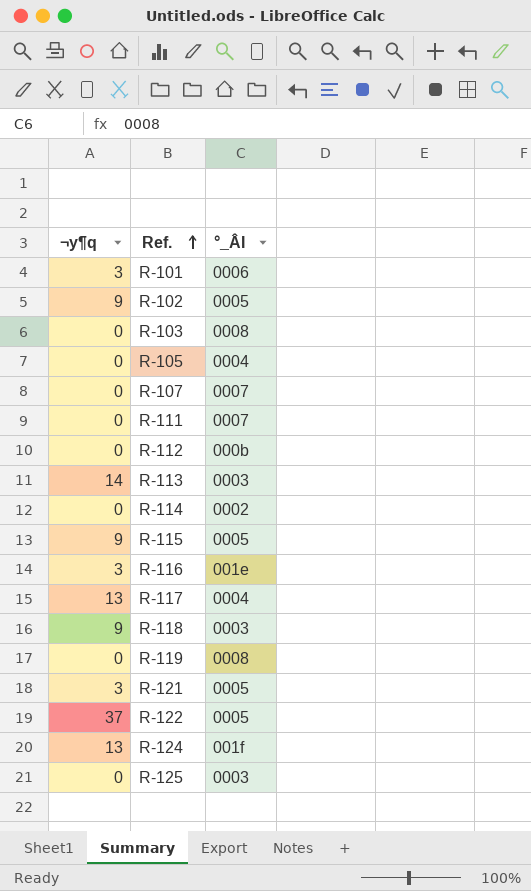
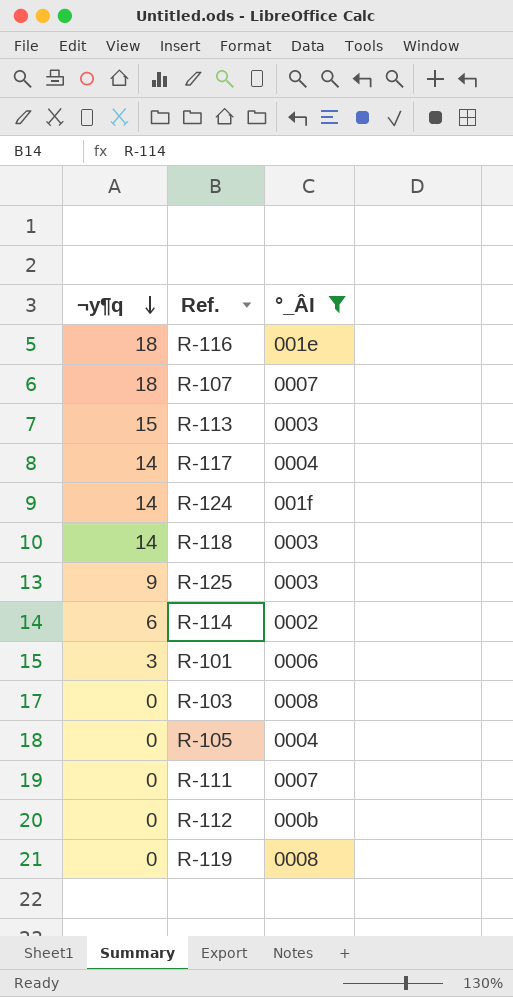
filter: none -> °_ÂI != 0005
row order: Ref. ascending -> ¬y¶q descending
R-116 | ¬y¶q: 3 -> 18
R-107 | ¬y¶q: 0 -> 18
R-113 | ¬y¶q: 14 -> 15
R-117 | ¬y¶q: 13 -> 14
R-124 | ¬y¶q: 13 -> 14
R-118 | ¬y¶q: 9 -> 14
R-125 | ¬y¶q: 0 -> 9
R-114 | ¬y¶q: 0 -> 6

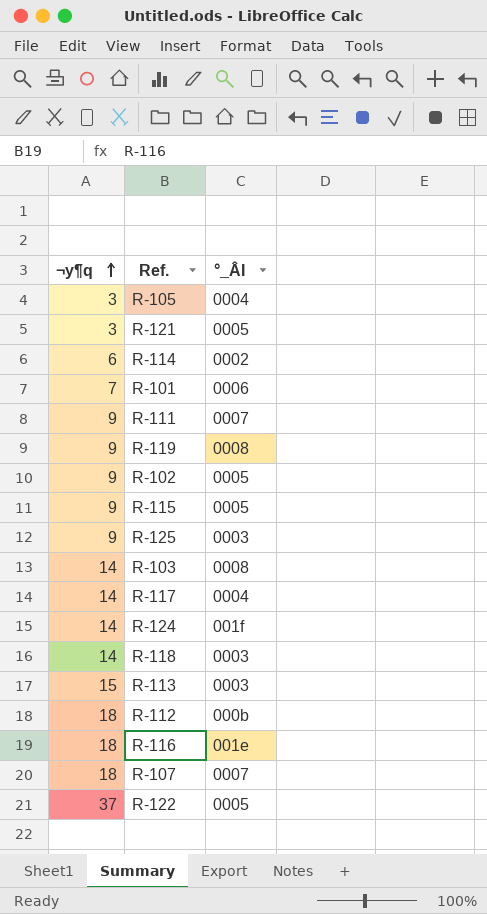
filter: °_ÂI != 0005 -> none
row order: ¬y¶q descending -> ¬y¶q ascending
R-105 | ¬y¶q: 0 -> 3
R-101 | ¬y¶q: 3 -> 7
R-111 | ¬y¶q: 0 -> 9
R-119 | ¬y¶q: 0 -> 9
R-103 | ¬y¶q: 0 -> 14
R-112 | ¬y¶q: 0 -> 18

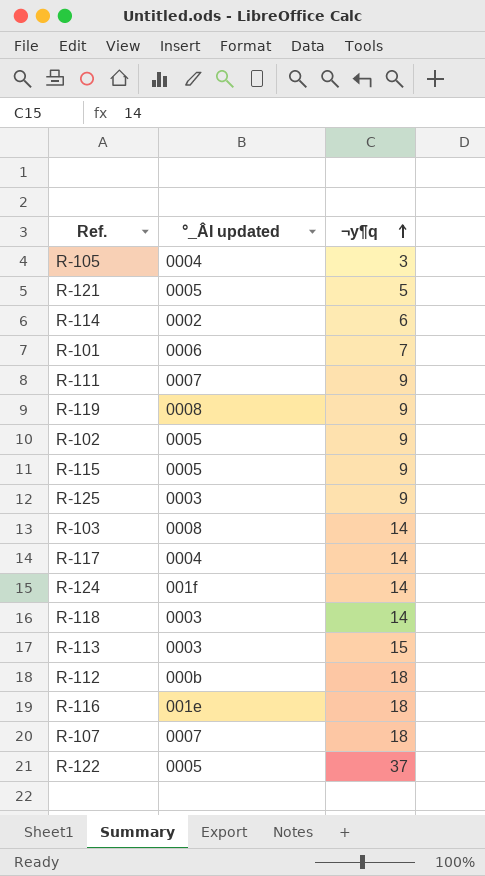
column name: °_ÂI -> °_ÂI updated
column ¬y¶q | position: 1 -> 3
R-121 | ¬y¶q: 3 -> 5

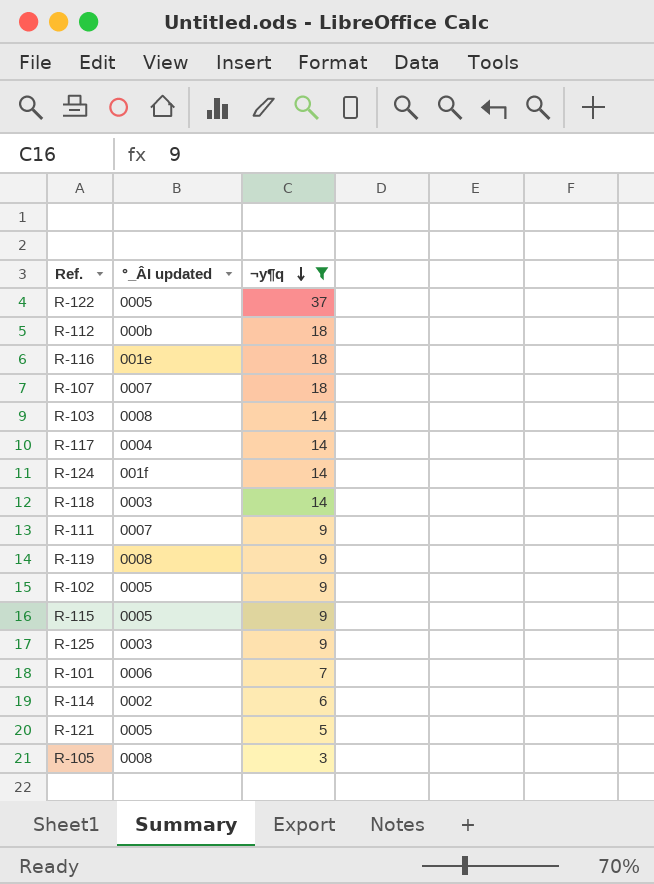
filter: none -> ¬y¶q != 15
row order: ¬y¶q ascending -> ¬y¶q descending
R-105 | °_ÂI updated: 0004 -> 0008

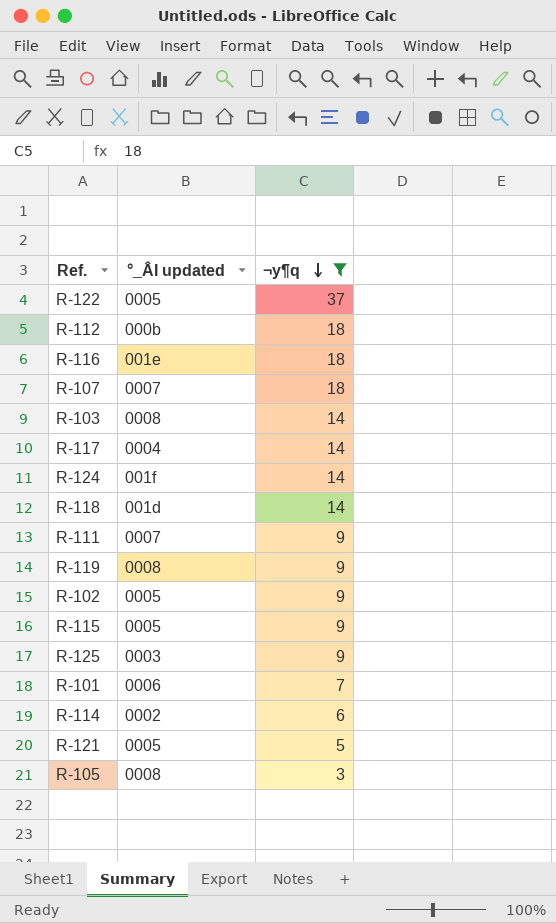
R-118 | °_ÂI updated: 0003 -> 001d

